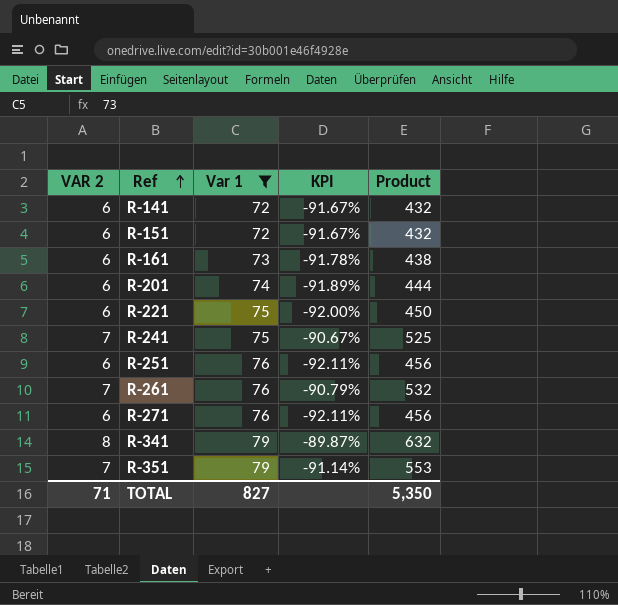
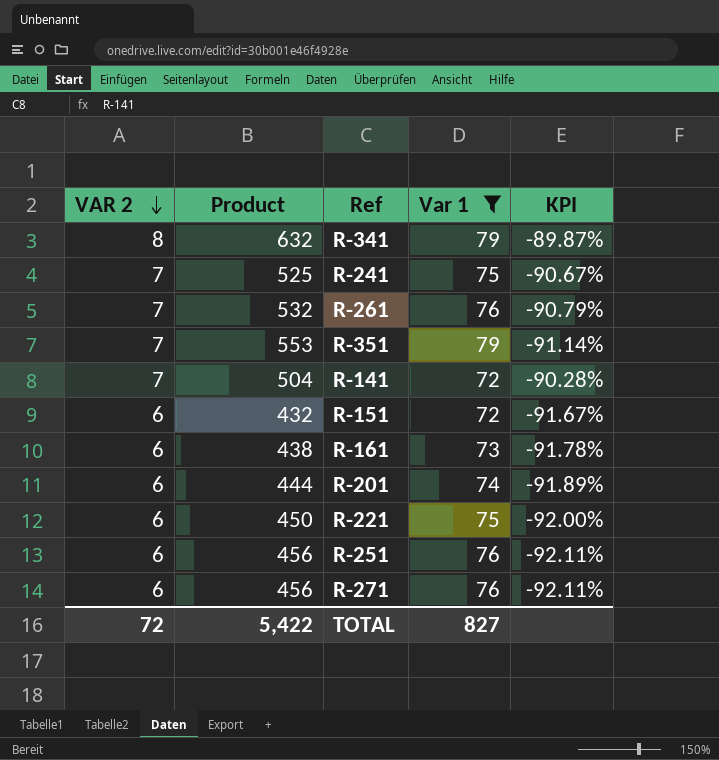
row order: Ref ascending -> VAR 2 descending
column Product | position: 5 -> 2
R-141 | VAR 2: 6 -> 7
R-141 | Product: 432 -> 504
R-141 | KPI: -91.67% -> -90.28%
TOTAL | VAR 2: 71 -> 72
TOTAL | Product: 5,350 -> 5,422

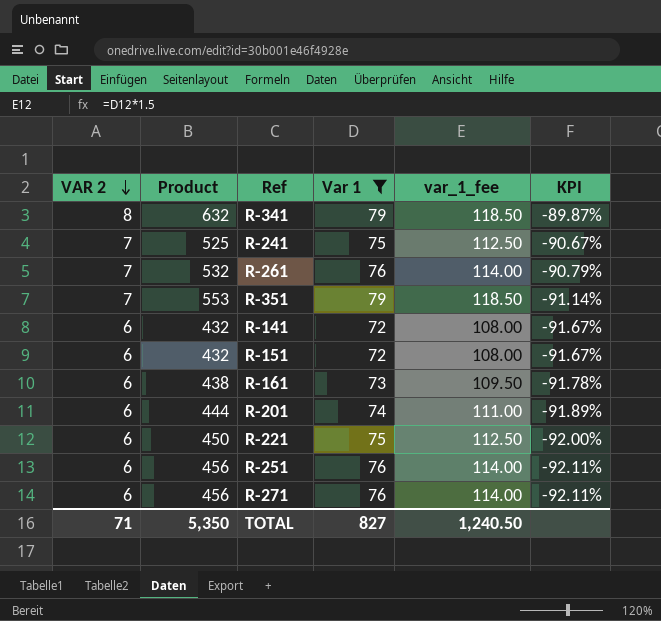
column var_1_fee | formula: none -> [Var 1] * 1.5
R-141 | VAR 2: 7 -> 6
R-141 | Product: 504 -> 432
R-141 | KPI: -90.28% -> -91.67%
TOTAL | VAR 2: 72 -> 71
TOTAL | Product: 5,422 -> 5,350

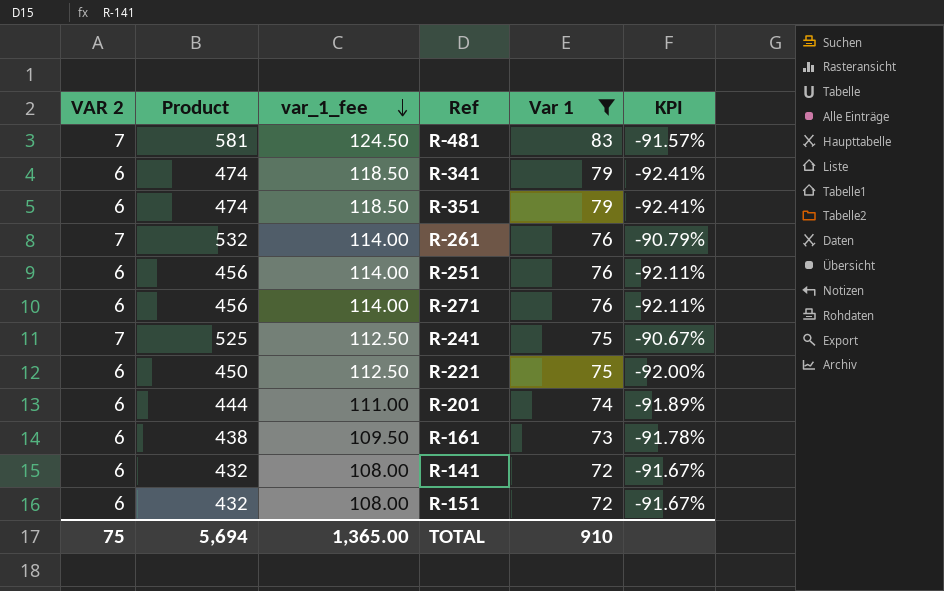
row order: VAR 2 descending -> var_1_fee descending
column var_1_fee | position: 5 -> 3
row R-481: none -> 7 | 581 | 124.50 | 83 | -91.57%
R-341 | VAR 2: 8 -> 6
R-341 | Product: 632 -> 474
R-341 | KPI: -89.87% -> -92.41%
R-351 | VAR 2: 7 -> 6
R-351 | Product: 553 -> 474
R-351 | KPI: -91.14% -> -92.41%
TOTAL | VAR 2: 71 -> 75
TOTAL | Product: 5,350 -> 5,694
TOTAL | var_1_fee: 1,240.50 -> 1,365.00
TOTAL | Var 1: 827 -> 910

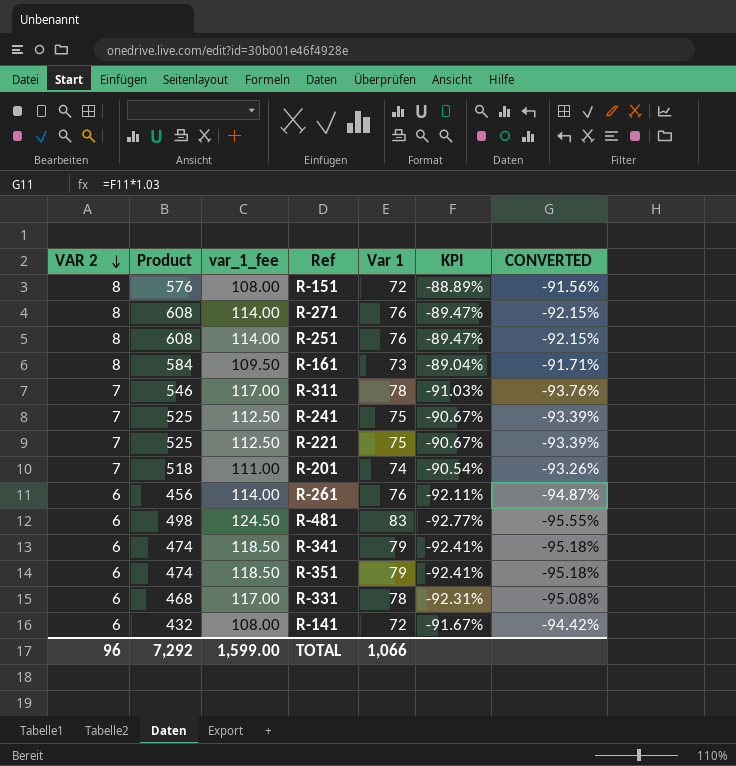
filter: Var 1 != 78 -> none
row order: var_1_fee descending -> VAR 2 descending
column CONVERTED | formula: none -> [KPI] * 1.03
R-151 | VAR 2: 6 -> 8
R-151 | Product: 432 -> 576
R-151 | KPI: -91.67% -> -88.89%
R-271 | VAR 2: 6 -> 8
R-271 | Product: 456 -> 608
R-271 | KPI: -92.11% -> -89.47%
R-251 | VAR 2: 6 -> 8
R-251 | Product: 456 -> 608
R-251 | KPI: -92.11% -> -89.47%
R-161 | VAR 2: 6 -> 8
R-161 | Product: 438 -> 584
R-161 | KPI: -91.78% -> -89.04%
R-221 | VAR 2: 6 -> 7
R-221 | Product: 450 -> 525
R-221 | KPI: -92.00% -> -90.67%
R-201 | VAR 2: 6 -> 7
R-201 | Product: 444 -> 518
R-201 | KPI: -91.89% -> -90.54%
R-261 | VAR 2: 7 -> 6
R-261 | Product: 532 -> 456
R-261 | KPI: -90.79% -> -92.11%
R-481 | VAR 2: 7 -> 6
R-481 | Product: 581 -> 498
R-481 | KPI: -91.57% -> -92.77%
TOTAL | VAR 2: 75 -> 96
TOTAL | Product: 5,694 -> 7,292
TOTAL | var_1_fee: 1,365.00 -> 1,599.00
TOTAL | Var 1: 910 -> 1,066

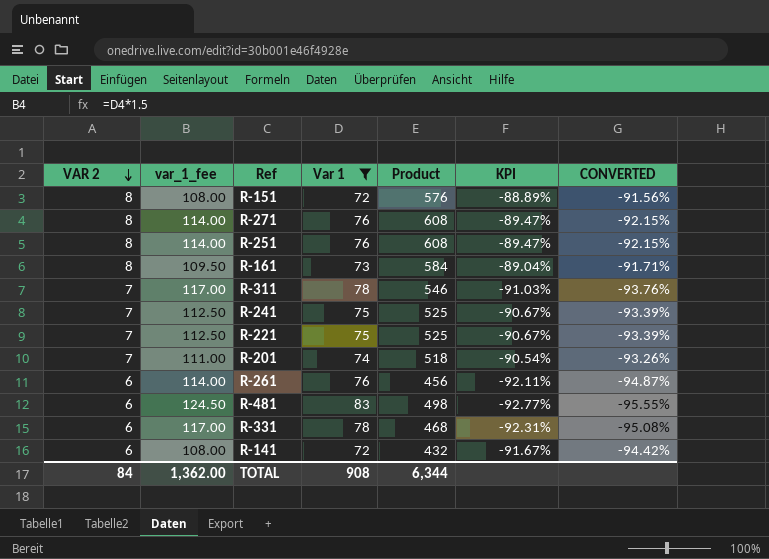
filter: none -> Var 1 != 79
column Product | position: 2 -> 5
TOTAL | VAR 2: 96 -> 84
TOTAL | var_1_fee: 1,599.00 -> 1,362.00
TOTAL | Var 1: 1,066 -> 908
TOTAL | Product: 7,292 -> 6,344

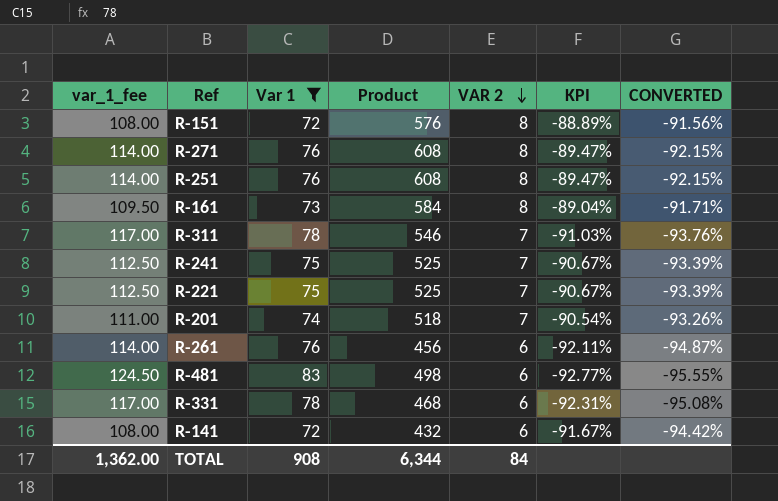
column VAR 2 | position: 1 -> 5

